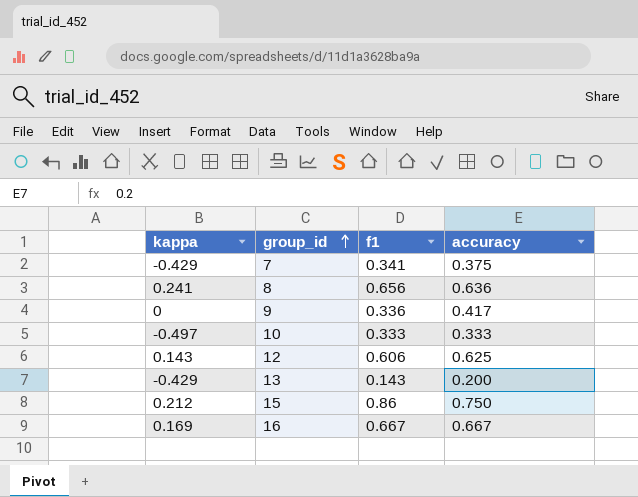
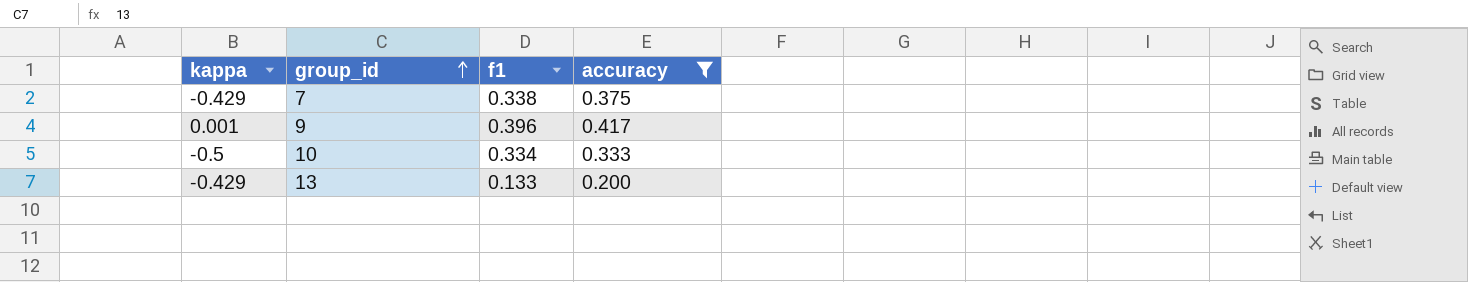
filter: none -> accuracy <= 0.417
7 | f1: 0.341 -> 0.338
9 | kappa: 0 -> 0.001
9 | f1: 0.336 -> 0.396
10 | kappa: -0.497 -> -0.5
10 | f1: 0.333 -> 0.334
13 | f1: 0.143 -> 0.133

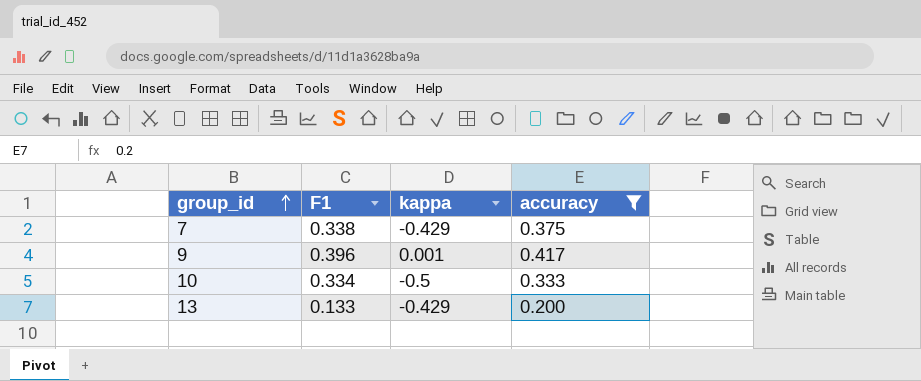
column name: f1 -> F1
column kappa | position: 1 -> 3

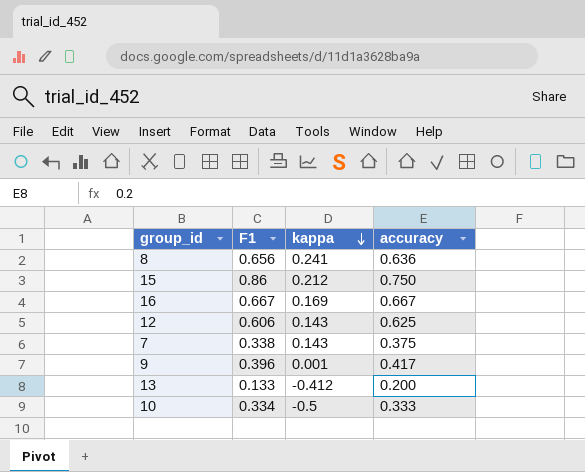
filter: accuracy <= 0.417 -> none
row order: group_id ascending -> kappa descending
7 | kappa: -0.429 -> 0.143
13 | kappa: -0.429 -> -0.412

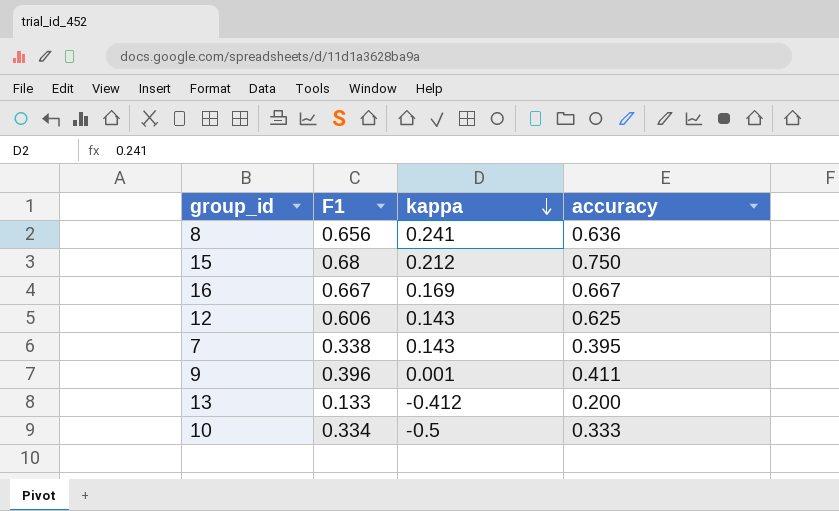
15 | F1: 0.86 -> 0.68
7 | accuracy: 0.375 -> 0.395
9 | accuracy: 0.417 -> 0.411

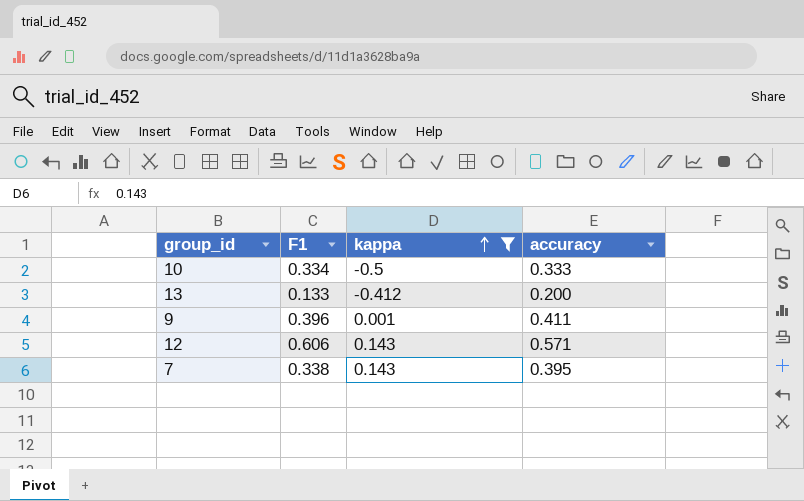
filter: none -> kappa <= 0.143
row order: kappa descending -> kappa ascending
12 | accuracy: 0.625 -> 0.571

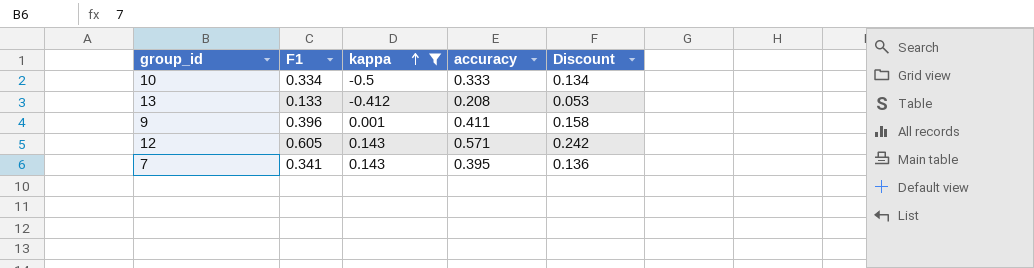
column Discount | formula: none -> [F1] * 0.4
13 | accuracy: 0.200 -> 0.208
12 | F1: 0.606 -> 0.605
7 | F1: 0.338 -> 0.341

